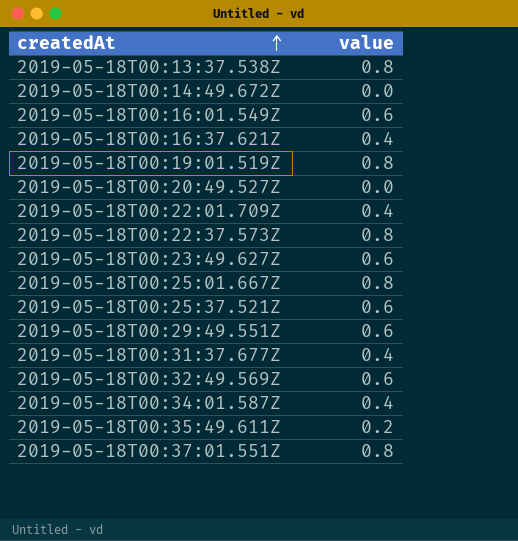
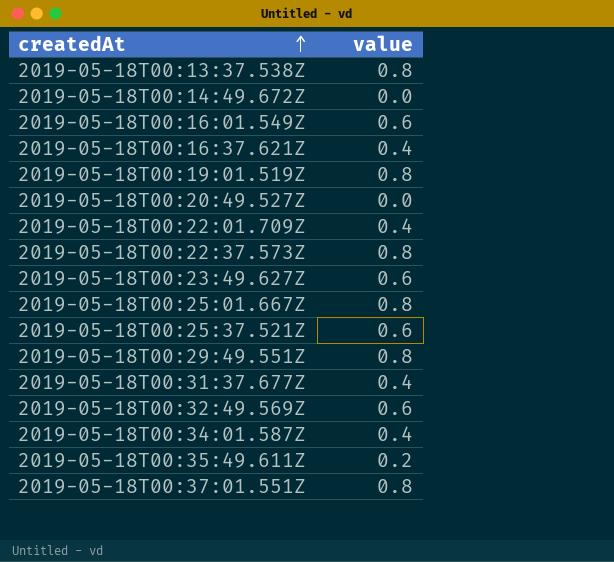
2019-05-18T00:29:49.551Z | value: 0.6 -> 0.8

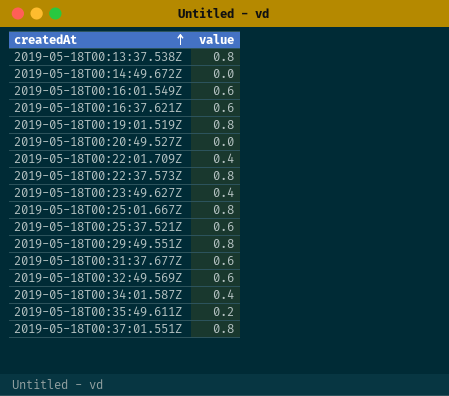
2019-05-18T00:16:37.621Z | value: 0.4 -> 0.6
2019-05-18T00:23:49.627Z | value: 0.6 -> 0.4
2019-05-18T00:31:37.677Z | value: 0.4 -> 0.6

